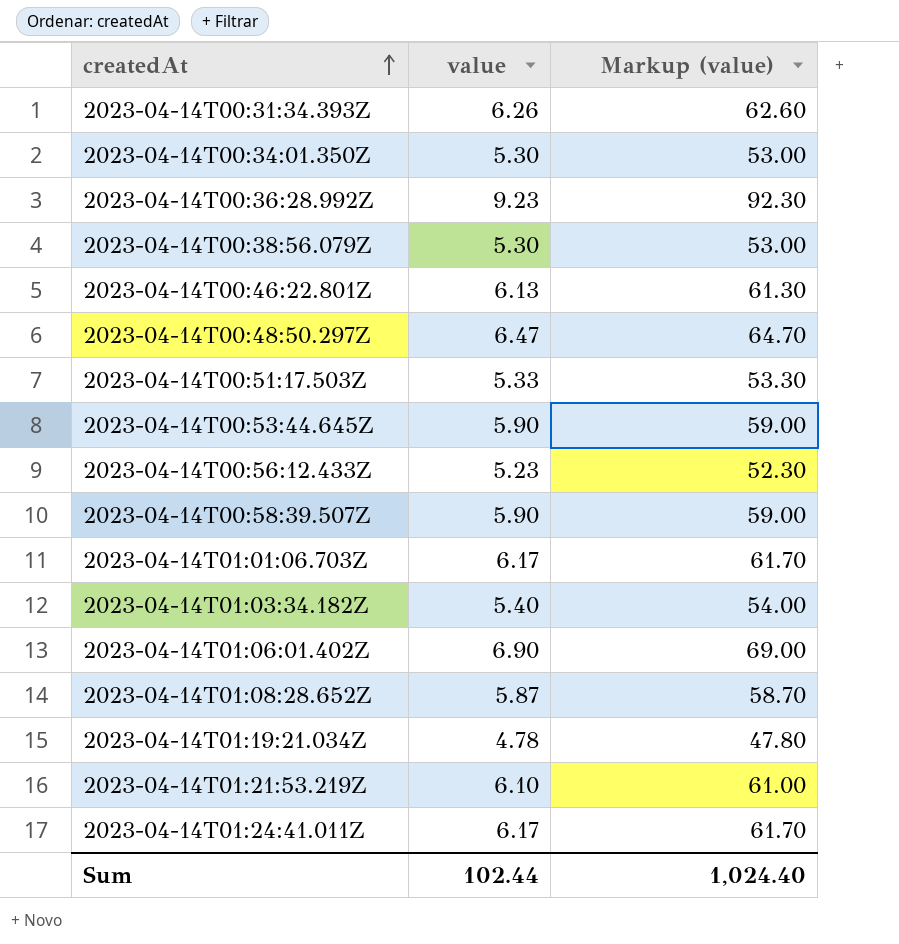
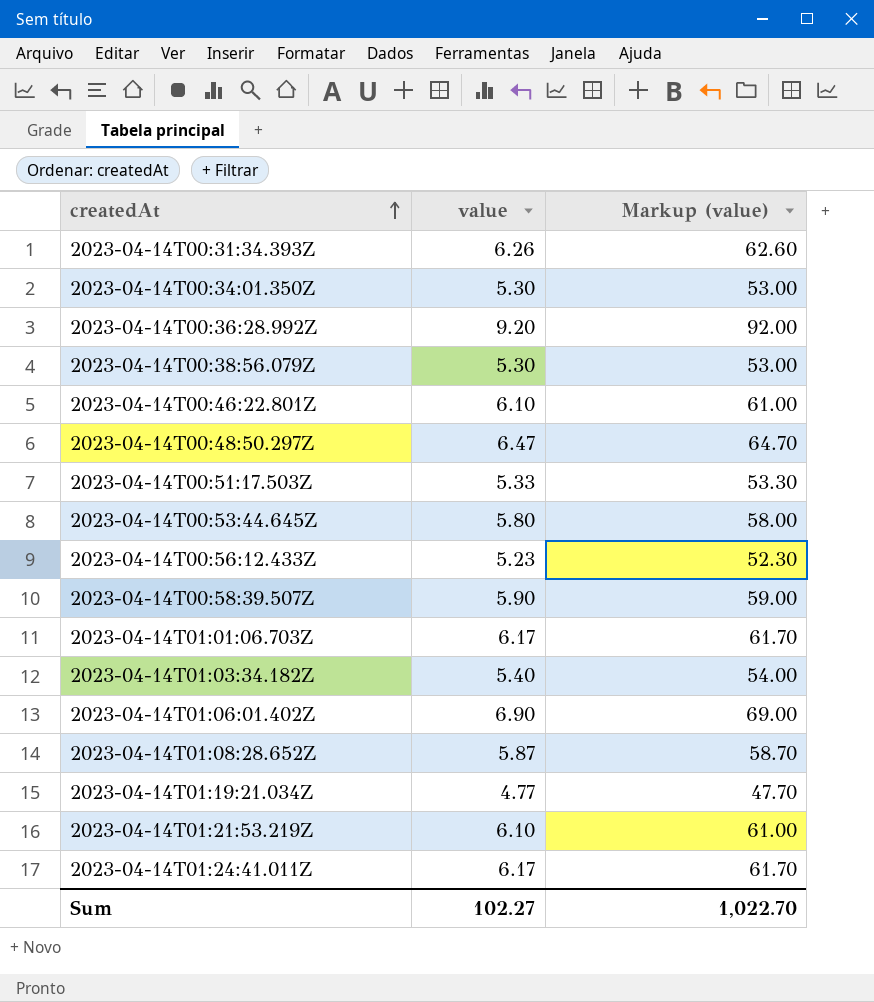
2023-04-14T00:36:28.992Z | value: 9.23 -> 9.20
2023-04-14T00:36:28.992Z | Markup (value): 92.30 -> 92.00
2023-04-14T00:46:22.801Z | value: 6.13 -> 6.10
2023-04-14T00:46:22.801Z | Markup (value): 61.30 -> 61.00
2023-04-14T00:53:44.645Z | value: 5.90 -> 5.80
2023-04-14T00:53:44.645Z | Markup (value): 59.00 -> 58.00
2023-04-14T01:19:21.034Z | value: 4.78 -> 4.77
2023-04-14T01:19:21.034Z | Markup (value): 47.80 -> 47.70
Sum | value: 102.44 -> 102.27
Sum | Markup (value): 1,024.40 -> 1,022.70

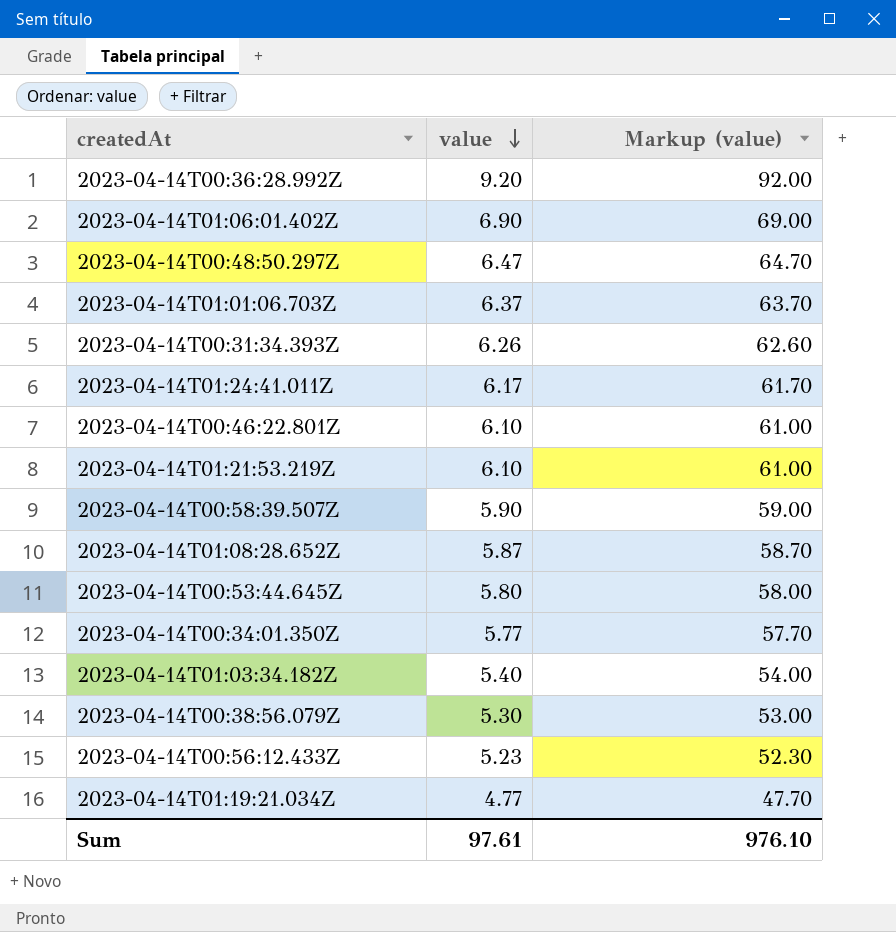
row order: createdAt ascending -> value descending
row 2023-04-14T00:51:17.503Z: 5.33 | 53.30 -> none
2023-04-14T01:01:06.703Z | value: 6.17 -> 6.37
2023-04-14T01:01:06.703Z | Markup (value): 61.70 -> 63.70
2023-04-14T00:34:01.350Z | value: 5.30 -> 5.77
2023-04-14T00:34:01.350Z | Markup (value): 53.00 -> 57.70
Sum | value: 102.27 -> 97.61
Sum | Markup (value): 1,022.70 -> 976.10

